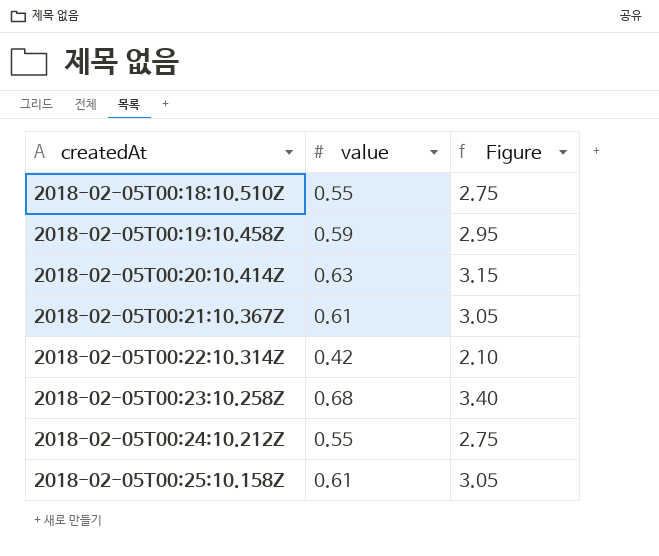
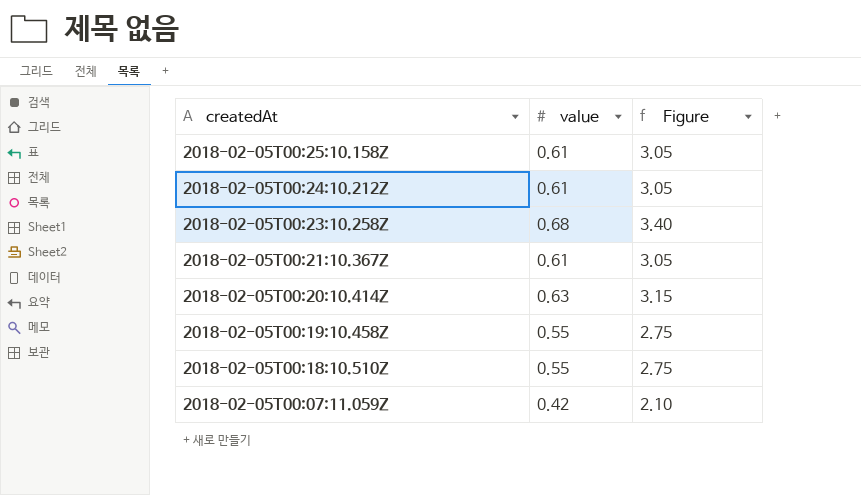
row order: createdAt ascending -> createdAt descending
row 2018-02-05T00:22:10.314Z: 0.42 | 2.10 -> none
2018-02-05T00:24:10.212Z | value: 0.55 -> 0.61
2018-02-05T00:24:10.212Z | Figure: 2.75 -> 3.05
2018-02-05T00:19:10.458Z | value: 0.59 -> 0.55
2018-02-05T00:19:10.458Z | Figure: 2.95 -> 2.75
row 2018-02-05T00:07:11.059Z: none -> 0.42 | 2.10

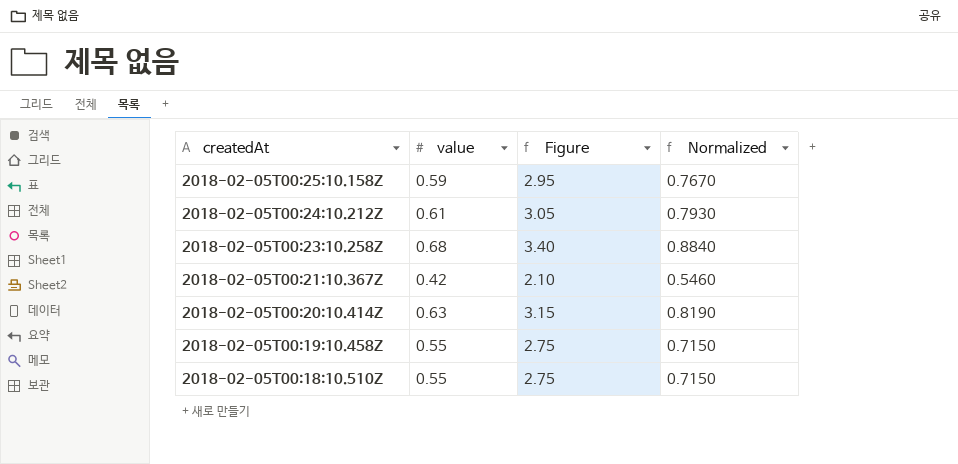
column Normalized | formula: none -> [value] * 1.3
row 2018-02-05T00:07:11.059Z: 0.42 | 2.10 -> none
2018-02-05T00:25:10.158Z | value: 0.61 -> 0.59
2018-02-05T00:25:10.158Z | Figure: 3.05 -> 2.95
2018-02-05T00:21:10.367Z | value: 0.61 -> 0.42
2018-02-05T00:21:10.367Z | Figure: 3.05 -> 2.10

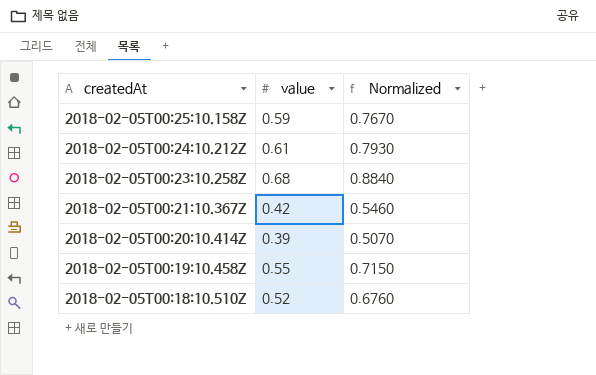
column Figure | formula: [value] * 5 -> none
2018-02-05T00:20:10.414Z | value: 0.63 -> 0.39
2018-02-05T00:20:10.414Z | Normalized: 0.8190 -> 0.5070
2018-02-05T00:18:10.510Z | value: 0.55 -> 0.52
2018-02-05T00:18:10.510Z | Normalized: 0.7150 -> 0.6760

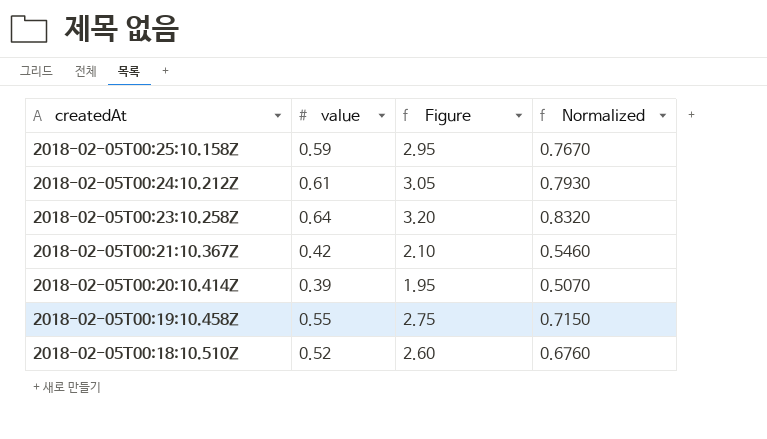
column Figure | formula: none -> [value] * 5
2018-02-05T00:23:10.258Z | value: 0.68 -> 0.64
2018-02-05T00:23:10.258Z | Normalized: 0.8840 -> 0.8320

